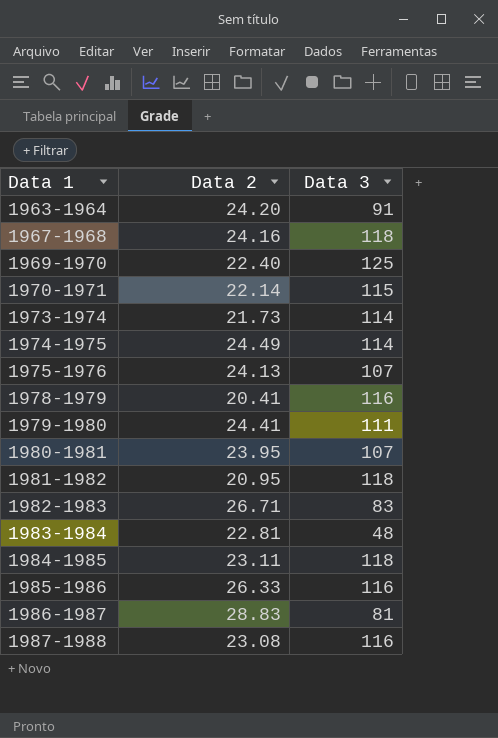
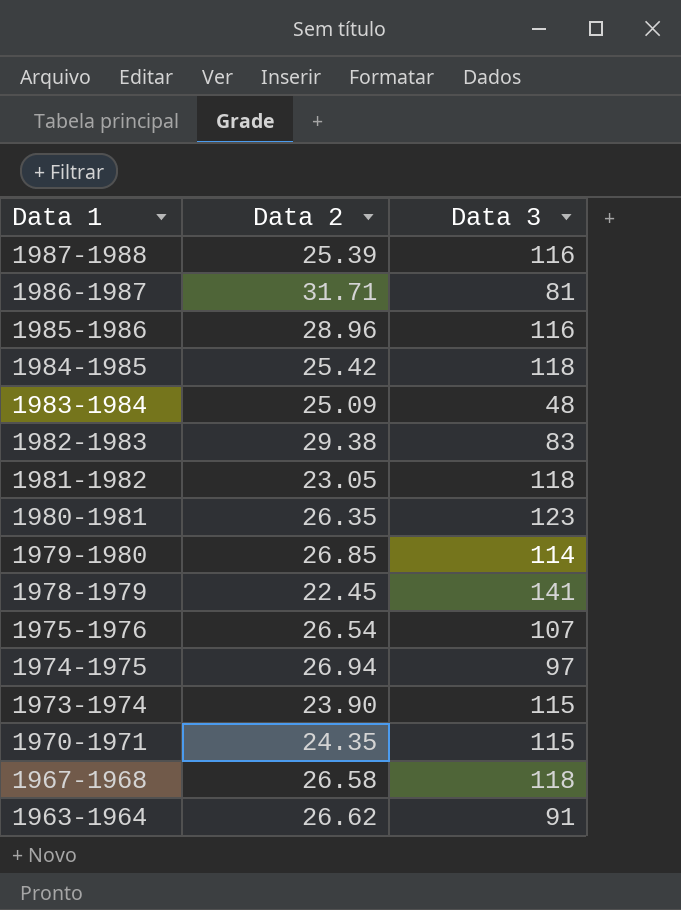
row order: Data 1 ascending -> Data 1 descending
row 1969-1970: 22.40 | 125 -> none
1987-1988 | Data 2: 23.08 -> 25.39
1986-1987 | Data 2: 28.83 -> 31.71
1985-1986 | Data 2: 26.33 -> 28.96
1984-1985 | Data 2: 23.11 -> 25.42
1983-1984 | Data 2: 22.81 -> 25.09
1982-1983 | Data 2: 26.71 -> 29.38
1981-1982 | Data 2: 20.95 -> 23.05
1980-1981 | Data 2: 23.95 -> 26.35
1980-1981 | Data 3: 107 -> 123
1979-1980 | Data 2: 24.41 -> 26.85
1979-1980 | Data 3: 111 -> 114
1978-1979 | Data 2: 20.41 -> 22.45
1978-1979 | Data 3: 116 -> 141
1975-1976 | Data 2: 24.13 -> 26.54
1974-1975 | Data 2: 24.49 -> 26.94
1974-1975 | Data 3: 114 -> 97
1973-1974 | Data 2: 21.73 -> 23.90
1973-1974 | Data 3: 114 -> 115
1970-1971 | Data 2: 22.14 -> 24.35
1967-1968 | Data 2: 24.16 -> 26.58
1963-1964 | Data 2: 24.20 -> 26.62

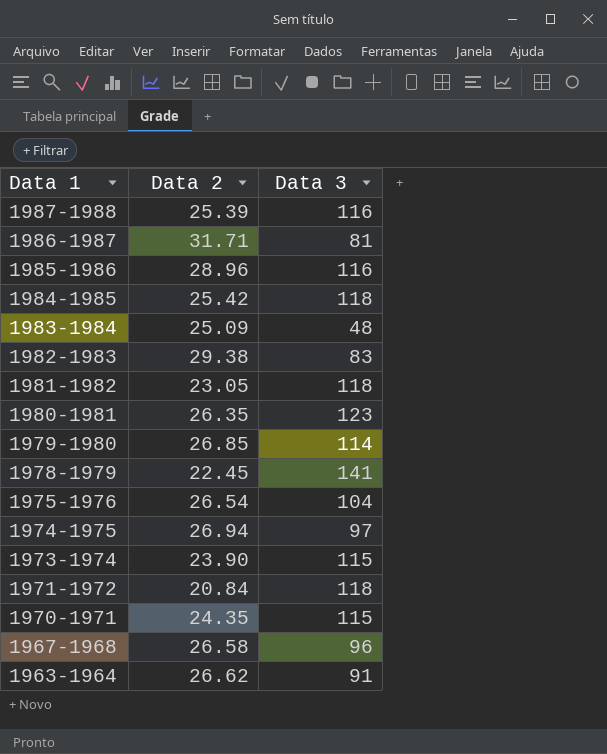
1975-1976 | Data 3: 107 -> 104
row 1971-1972: none -> 20.84 | 118
1967-1968 | Data 3: 118 -> 96

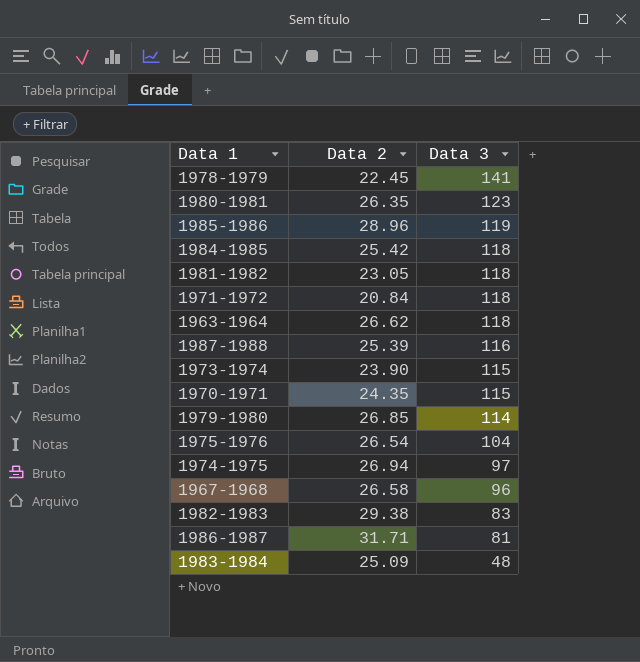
row order: Data 1 descending -> Data 3 descending
1985-1986 | Data 3: 116 -> 119
1963-1964 | Data 3: 91 -> 118

